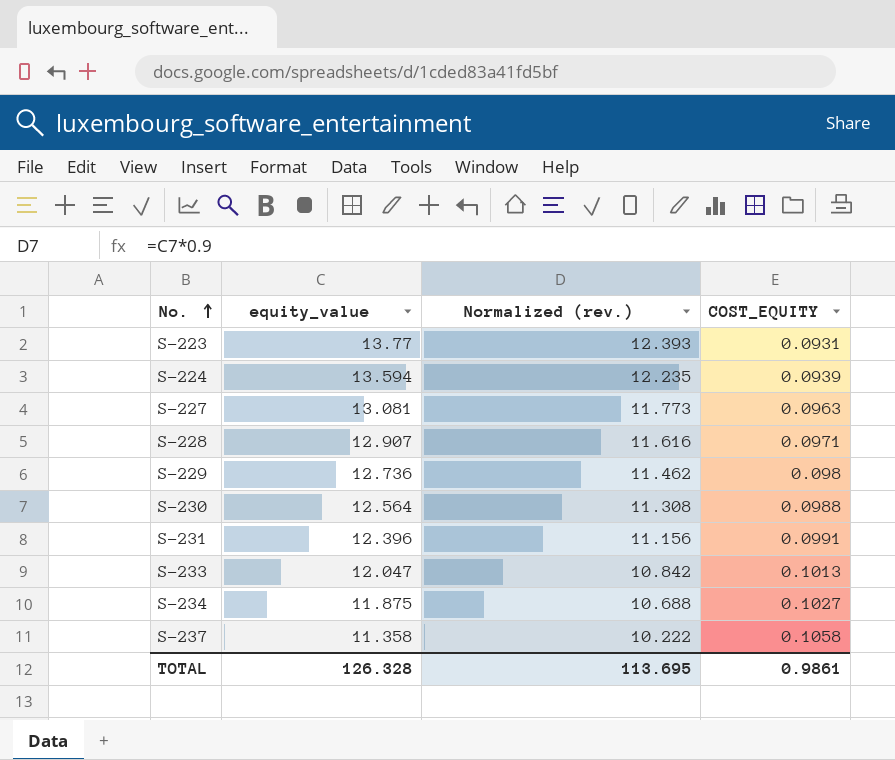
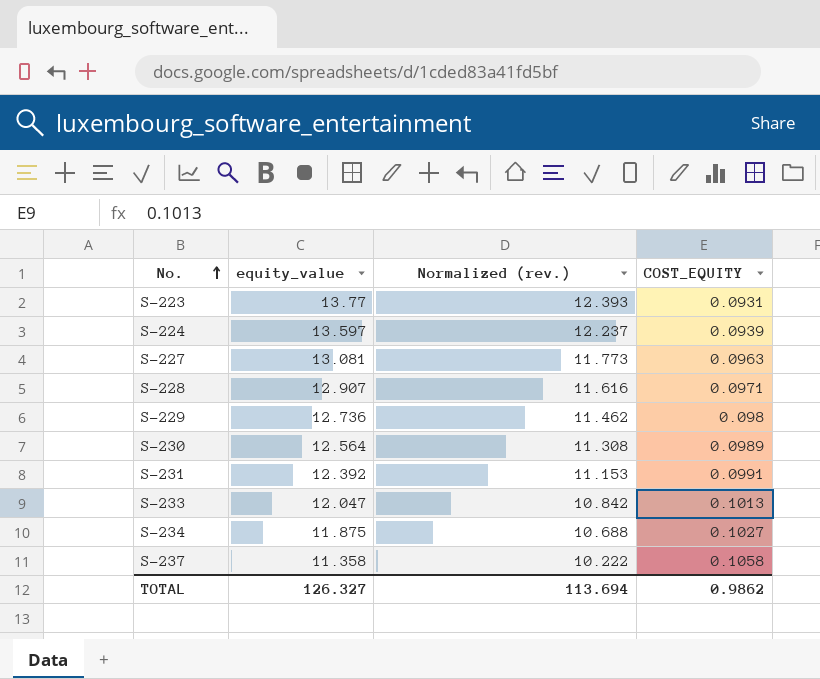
S-224 | equity_value: 13.594 -> 13.597
S-224 | Normalized (rev.): 12.235 -> 12.237
S-230 | COST_EQUITY: 0.0988 -> 0.0989
S-231 | equity_value: 12.396 -> 12.392
S-231 | Normalized (rev.): 11.156 -> 11.153
TOTAL | equity_value: 126.328 -> 126.327
TOTAL | Normalized (rev.): 113.695 -> 113.694
TOTAL | COST_EQUITY: 0.9861 -> 0.9862

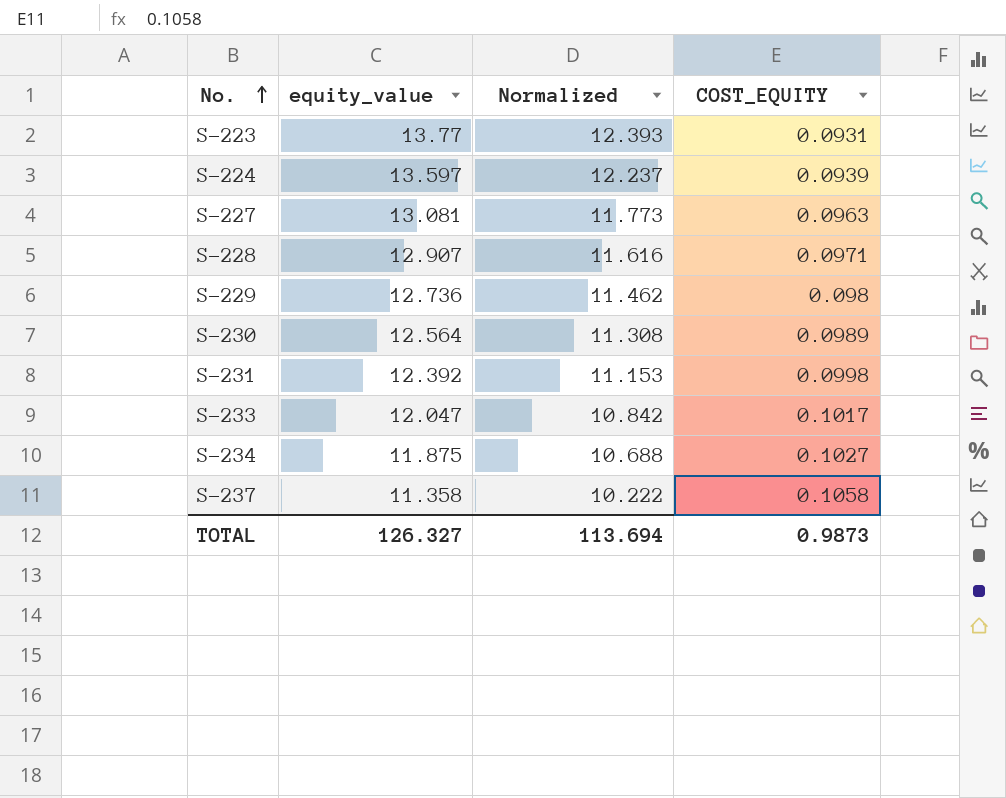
column name: Normalized (rev.) -> Normalized
S-231 | COST_EQUITY: 0.0991 -> 0.0998
S-233 | COST_EQUITY: 0.1013 -> 0.1017
TOTAL | COST_EQUITY: 0.9862 -> 0.9873

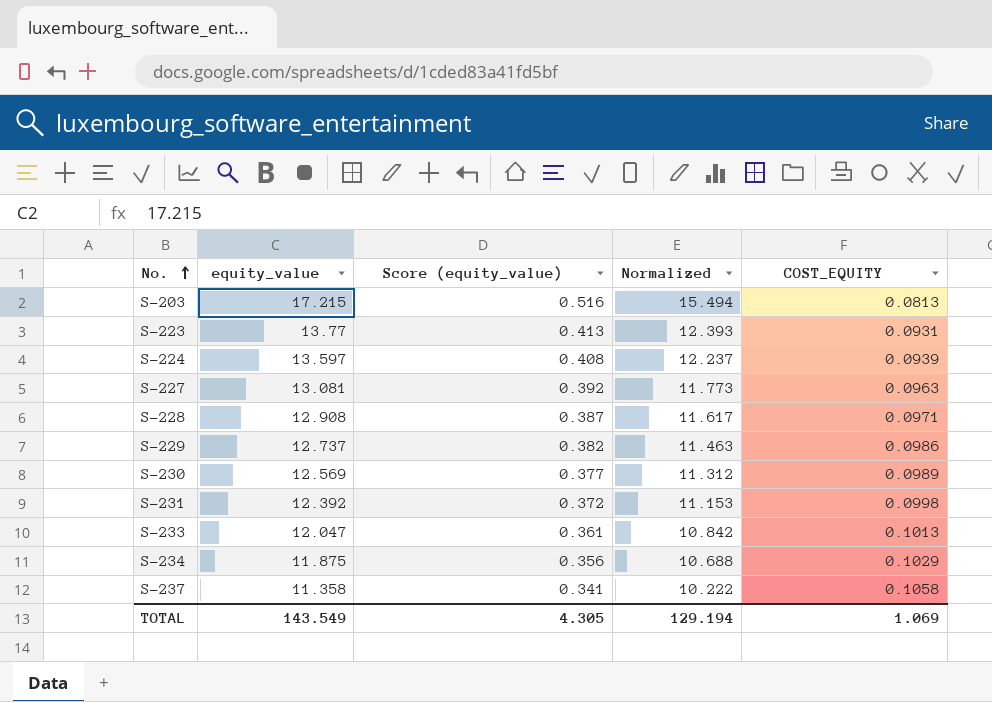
column Score (equity_value) | formula: none -> [equity_value] * 0.03
row S-203: none -> 17.215 | 0.516 | 15.494 | 0.0813
S-228 | equity_value: 12.907 -> 12.908
S-228 | Normalized: 11.616 -> 11.617
S-229 | equity_value: 12.736 -> 12.737
S-229 | Normalized: 11.462 -> 11.463
S-229 | COST_EQUITY: 0.098 -> 0.0986
S-230 | equity_value: 12.564 -> 12.569
S-230 | Normalized: 11.308 -> 11.312
S-233 | COST_EQUITY: 0.1017 -> 0.1013
S-234 | COST_EQUITY: 0.1027 -> 0.1029
TOTAL | equity_value: 126.327 -> 143.549
TOTAL | Normalized: 113.694 -> 129.194
TOTAL | COST_EQUITY: 0.9873 -> 1.069

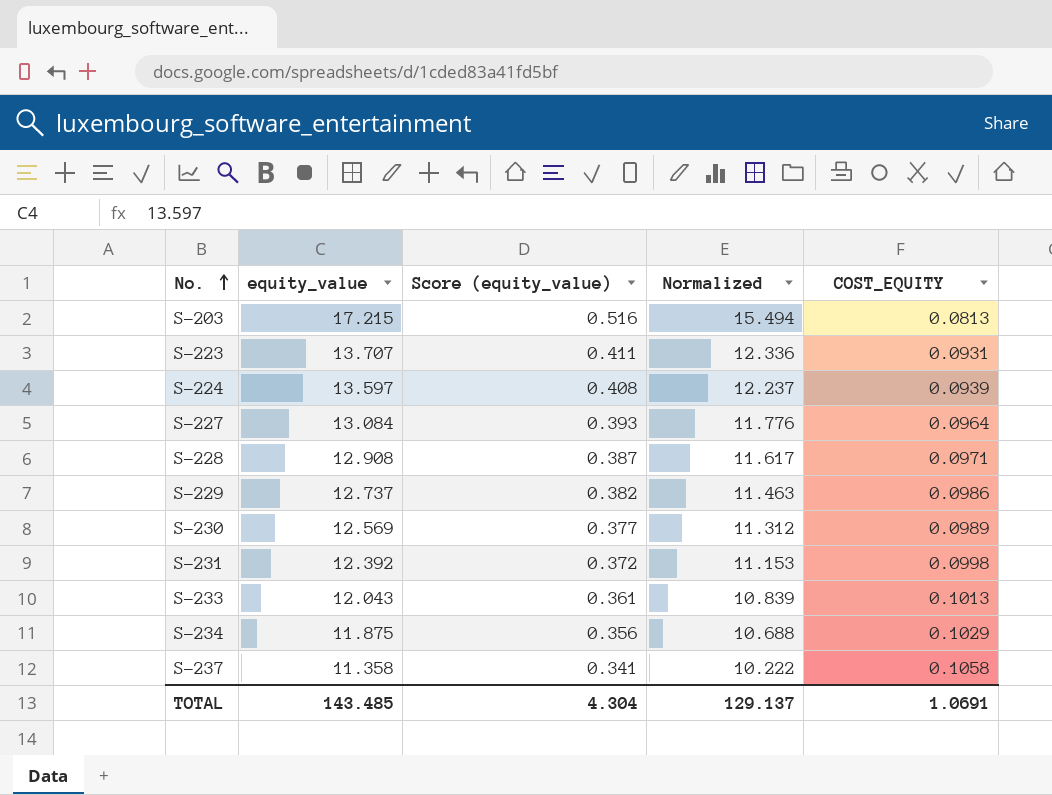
S-223 | equity_value: 13.77 -> 13.707
S-223 | Score (equity_value): 0.413 -> 0.411
S-223 | Normalized: 12.393 -> 12.336
S-227 | equity_value: 13.081 -> 13.084
S-227 | Score (equity_value): 0.392 -> 0.393
S-227 | Normalized: 11.773 -> 11.776
S-227 | COST_EQUITY: 0.0963 -> 0.0964
S-233 | equity_value: 12.047 -> 12.043
S-233 | Normalized: 10.842 -> 10.839
TOTAL | equity_value: 143.549 -> 143.485
TOTAL | Score (equity_value): 4.305 -> 4.304
TOTAL | Normalized: 129.194 -> 129.137
TOTAL | COST_EQUITY: 1.069 -> 1.0691

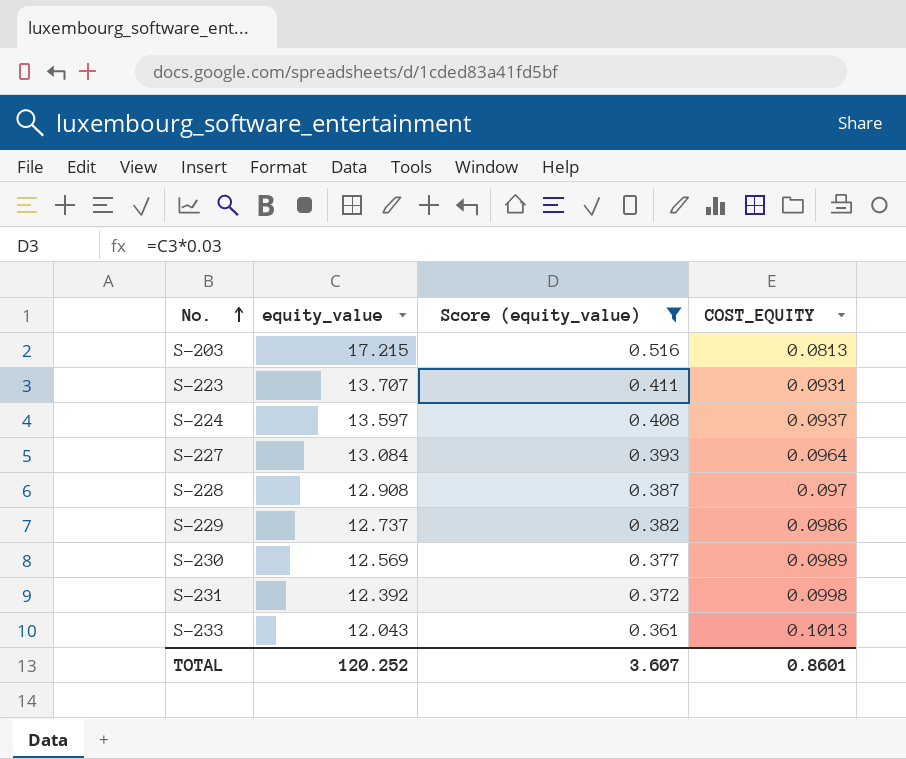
filter: none -> Score (equity_value) >= 0.361
column Normalized | formula: [equity_value] * 0.9 -> none
S-224 | COST_EQUITY: 0.0939 -> 0.0937
S-228 | COST_EQUITY: 0.0971 -> 0.097
TOTAL | equity_value: 143.485 -> 120.252
TOTAL | Score (equity_value): 4.304 -> 3.607
TOTAL | COST_EQUITY: 1.0691 -> 0.8601

